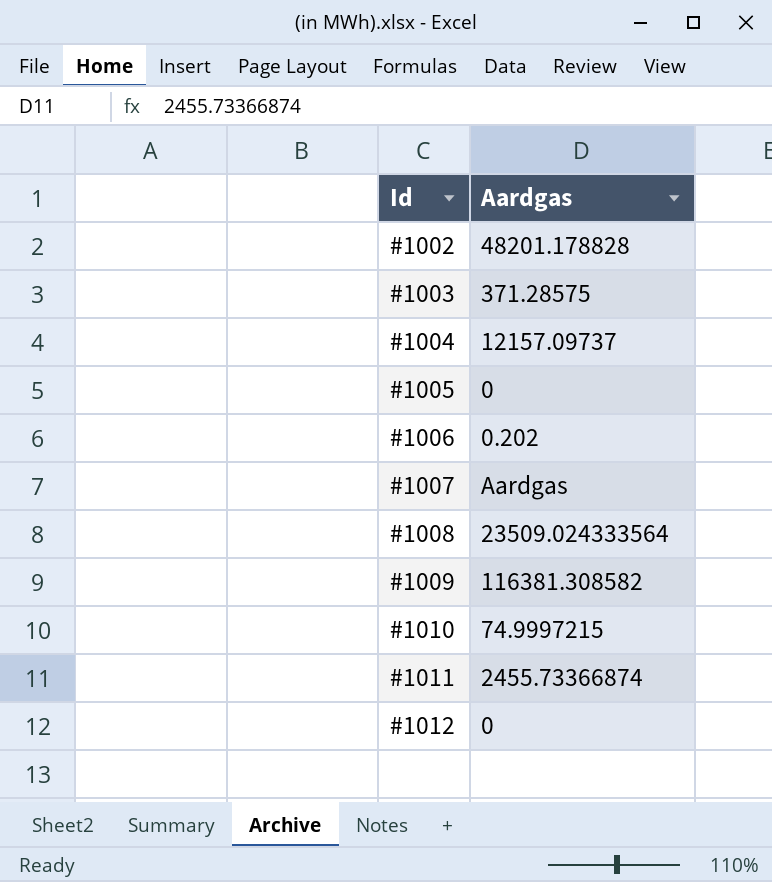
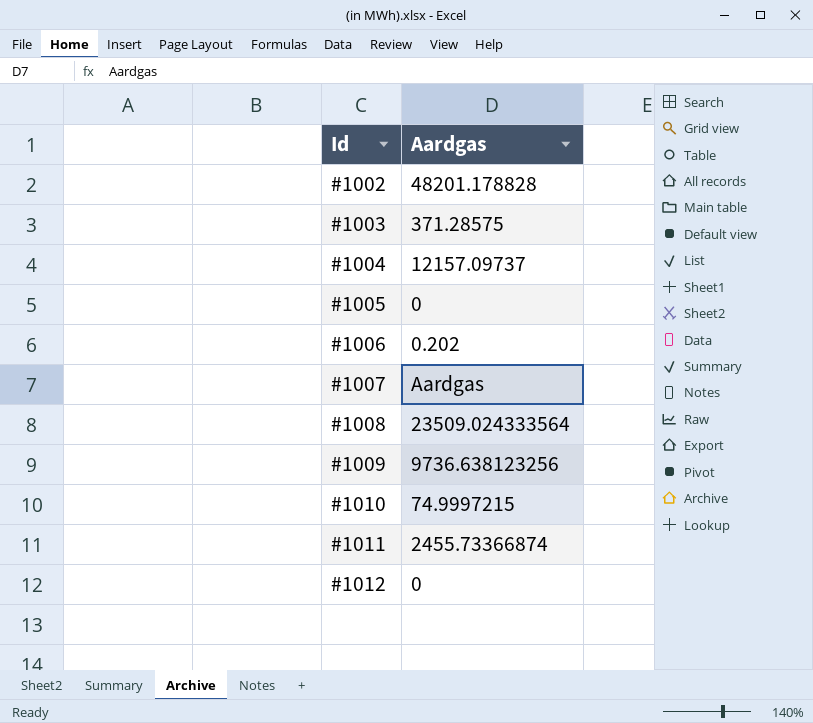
#1009 | Aardgas: 116381.308582 -> 9736.638123256

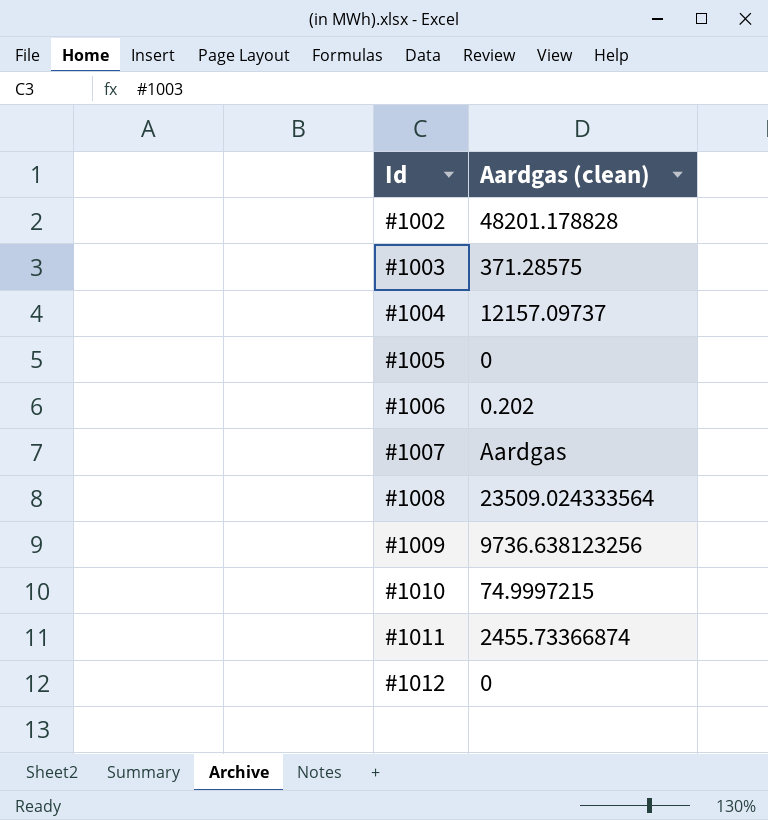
column name: Aardgas -> Aardgas (clean)

